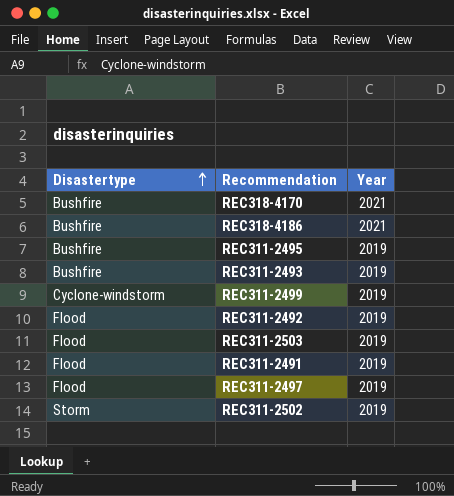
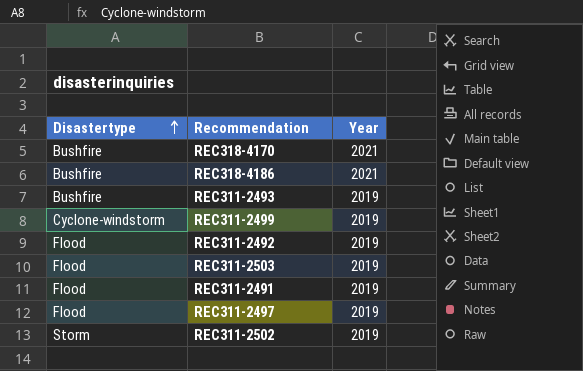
row REC311-2495: Bushfire | 2019 -> none

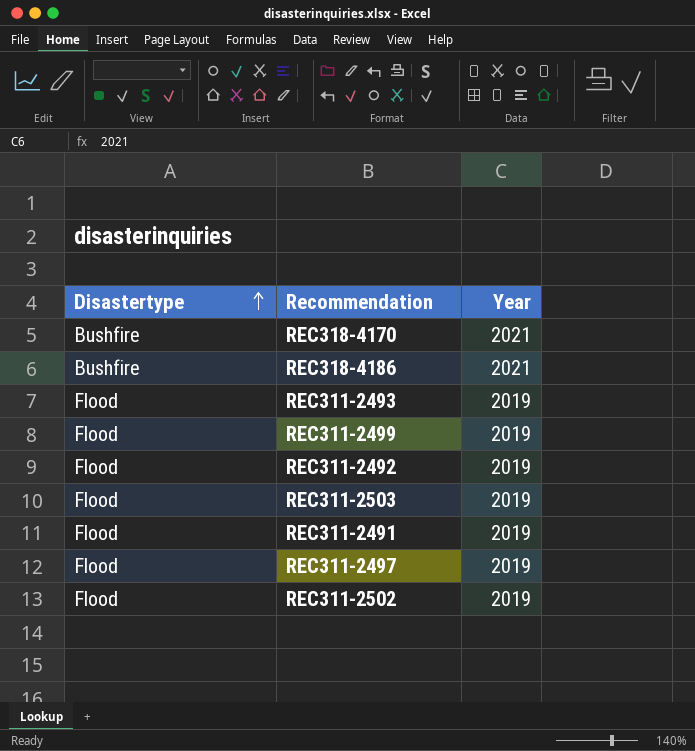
REC311-2493 | Disastertype: Bushfire -> Flood
REC311-2499 | Disastertype: Cyclone-windstorm -> Flood
REC311-2502 | Disastertype: Storm -> Flood

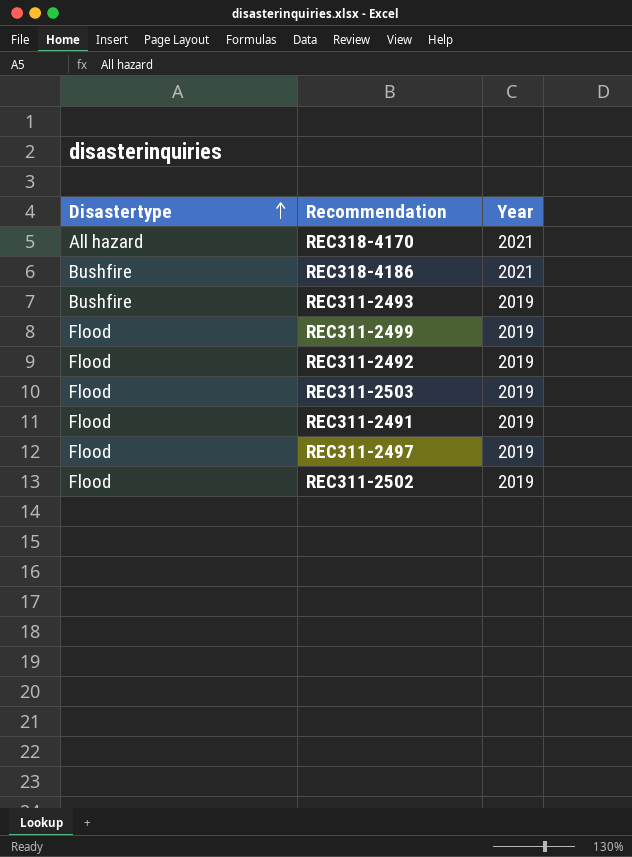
REC318-4170 | Disastertype: Bushfire -> All hazard
REC311-2493 | Disastertype: Flood -> Bushfire

